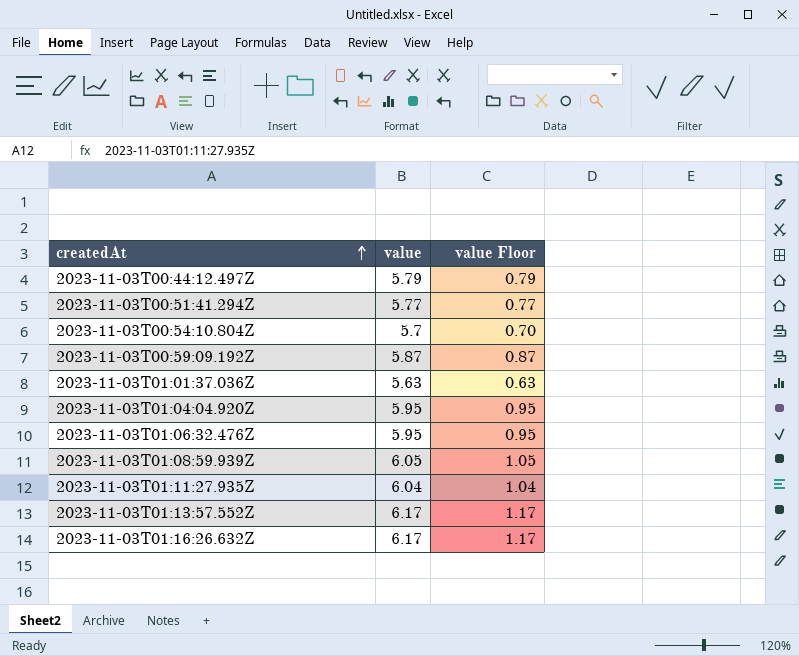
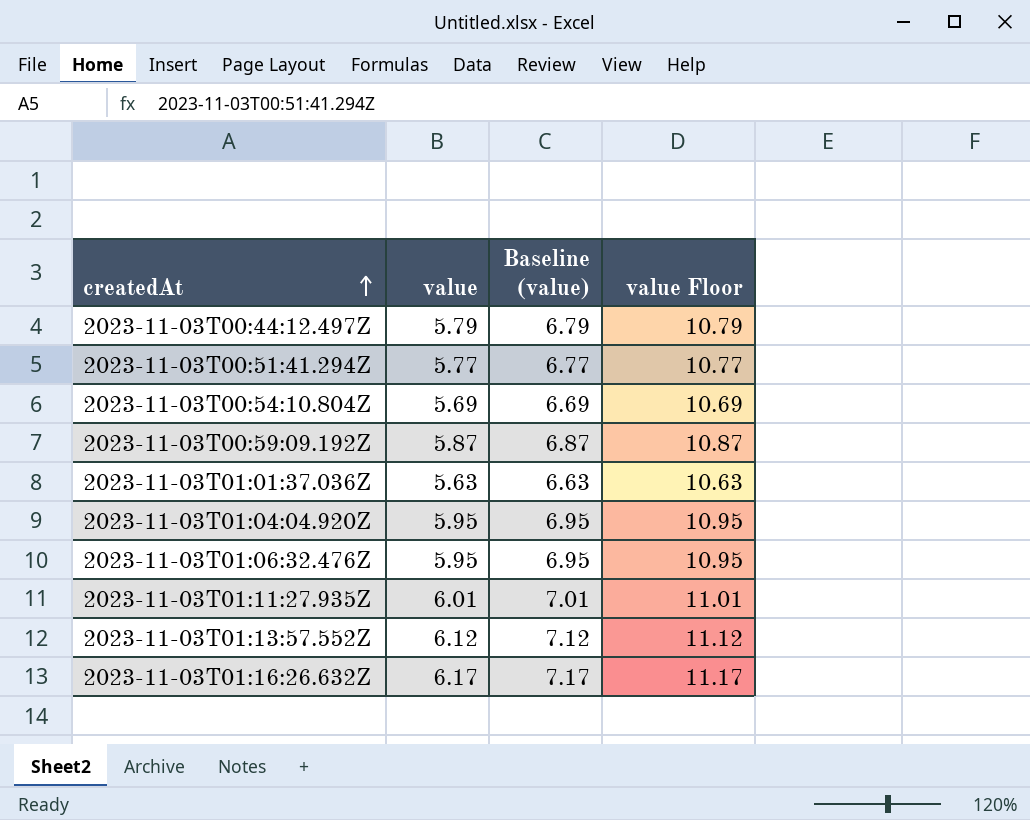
column Baseline (value) | formula: none -> [value] + 1
column value Floor | formula: [value] - 5 -> [value] + 5
row 2023-11-03T01:08:59.939Z: 6.05 | 1.05 -> none
2023-11-03T00:54:10.804Z | value: 5.7 -> 5.69
2023-11-03T01:11:27.935Z | value: 6.04 -> 6.01
2023-11-03T01:13:57.552Z | value: 6.17 -> 6.12

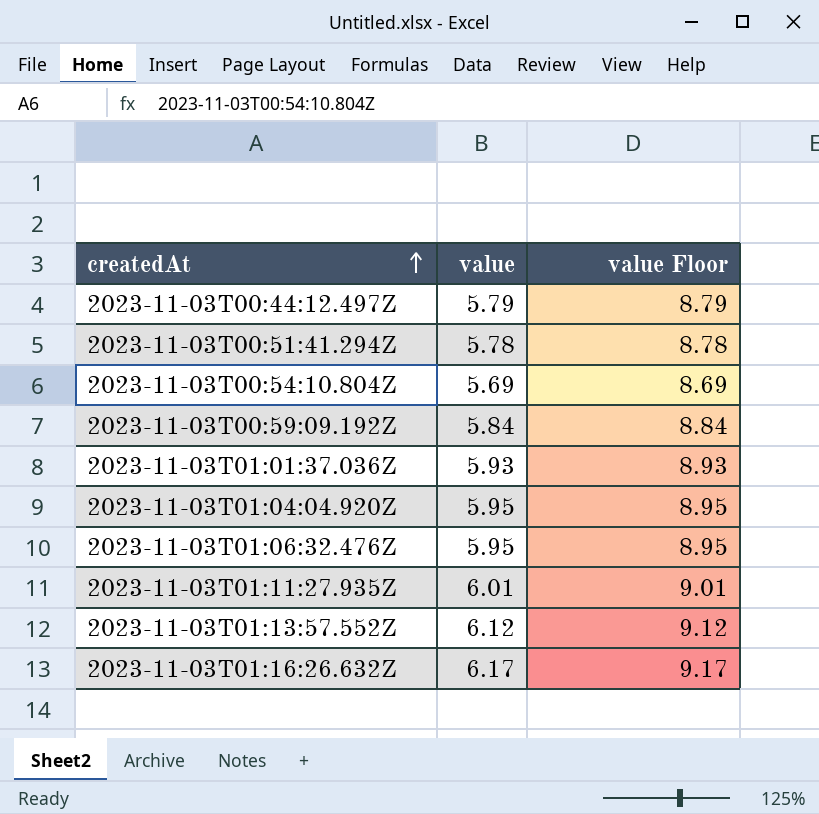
column Baseline (value) | formula: [value] + 1 -> none
column value Floor | formula: [value] + 5 -> [value] + 3
2023-11-03T00:51:41.294Z | value: 5.77 -> 5.78
2023-11-03T00:59:09.192Z | value: 5.87 -> 5.84
2023-11-03T01:01:37.036Z | value: 5.63 -> 5.93

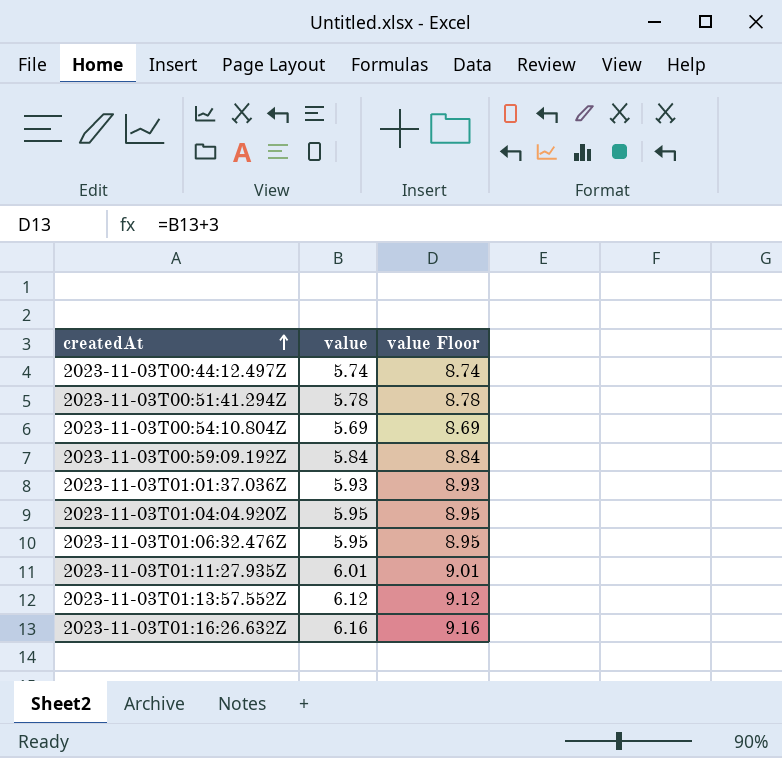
2023-11-03T00:44:12.497Z | value: 5.79 -> 5.74
2023-11-03T00:44:12.497Z | value Floor: 8.79 -> 8.74
2023-11-03T01:16:26.632Z | value: 6.17 -> 6.16
2023-11-03T01:16:26.632Z | value Floor: 9.17 -> 9.16

